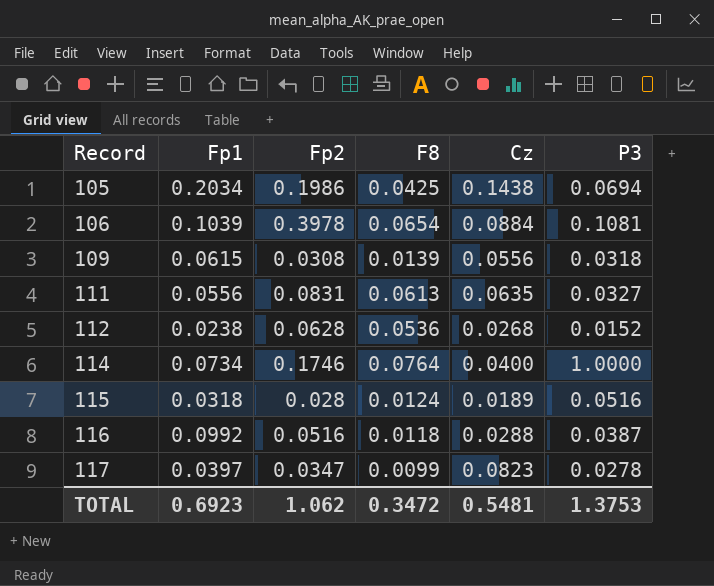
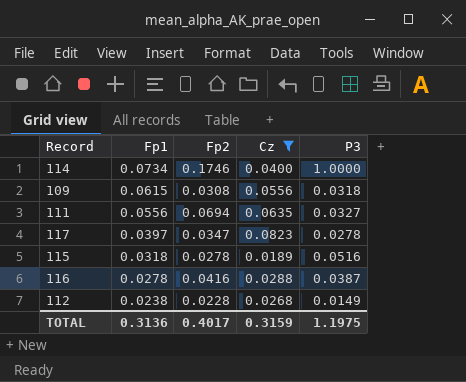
filter: none -> Cz <= 0.0823
row order: Record ascending -> Fp1 descending
column F8 | position: 4 -> none
111 | Fp2: 0.0831 -> 0.0694
115 | Fp2: 0.028 -> 0.0278
116 | Fp1: 0.0992 -> 0.0278
116 | Fp2: 0.0516 -> 0.0416
112 | Fp2: 0.0628 -> 0.0228
112 | P3: 0.0152 -> 0.0149
TOTAL | Fp1: 0.6923 -> 0.3136
TOTAL | Fp2: 1.062 -> 0.4017
TOTAL | Cz: 0.5481 -> 0.3159
TOTAL | P3: 1.3753 -> 1.1975

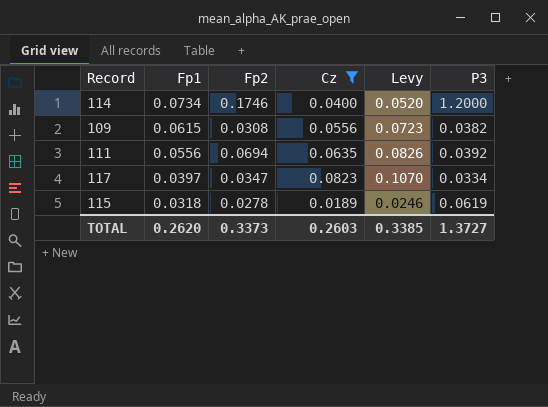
column Levy | formula: none -> [Cz] * 1.3
row 116: 0.0278 | 0.0416 | 0.0288 | 0.0387 -> none
row 112: 0.0238 | 0.0228 | 0.0268 | 0.0149 -> none
114 | P3: 1.0000 -> 1.2000
109 | P3: 0.0318 -> 0.0382
111 | P3: 0.0327 -> 0.0392
117 | P3: 0.0278 -> 0.0334
115 | P3: 0.0516 -> 0.0619
TOTAL | Fp1: 0.3136 -> 0.2620
TOTAL | Fp2: 0.4017 -> 0.3373
TOTAL | Cz: 0.3159 -> 0.2603
TOTAL | P3: 1.1975 -> 1.3727

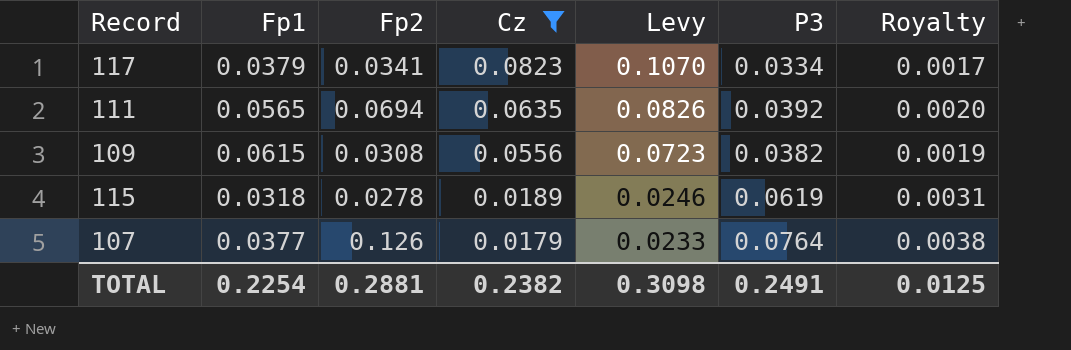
row order: Fp1 descending -> Cz descending
column Royalty | formula: none -> [P3] * 0.05
row 114: 0.0734 | 0.1746 | 0.0400 | 0.0520 | 1.2000 -> none
117 | Fp1: 0.0397 -> 0.0379
117 | Fp2: 0.0347 -> 0.0341
111 | Fp1: 0.0556 -> 0.0565
row 107: none -> 0.0377 | 0.126 | 0.0179 | 0.0233 | 0.0764 | 0.0038
TOTAL | Fp1: 0.2620 -> 0.2254
TOTAL | Fp2: 0.3373 -> 0.2881
TOTAL | Cz: 0.2603 -> 0.2382
TOTAL | Levy: 0.3385 -> 0.3098
TOTAL | P3: 1.3727 -> 0.2491

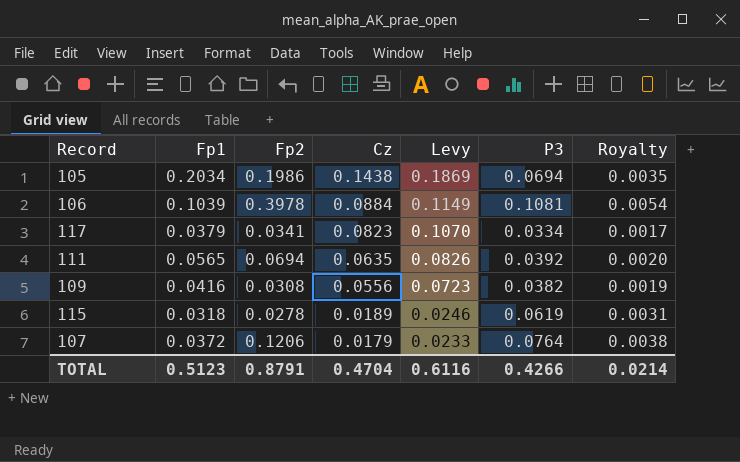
filter: Cz <= 0.0823 -> none
109 | Fp1: 0.0615 -> 0.0416
107 | Fp1: 0.0377 -> 0.0372
107 | Fp2: 0.126 -> 0.1206
TOTAL | Fp1: 0.2254 -> 0.5123
TOTAL | Fp2: 0.2881 -> 0.8791
TOTAL | Cz: 0.2382 -> 0.4704
TOTAL | Levy: 0.3098 -> 0.6116
TOTAL | P3: 0.2491 -> 0.4266
TOTAL | Royalty: 0.0125 -> 0.0214

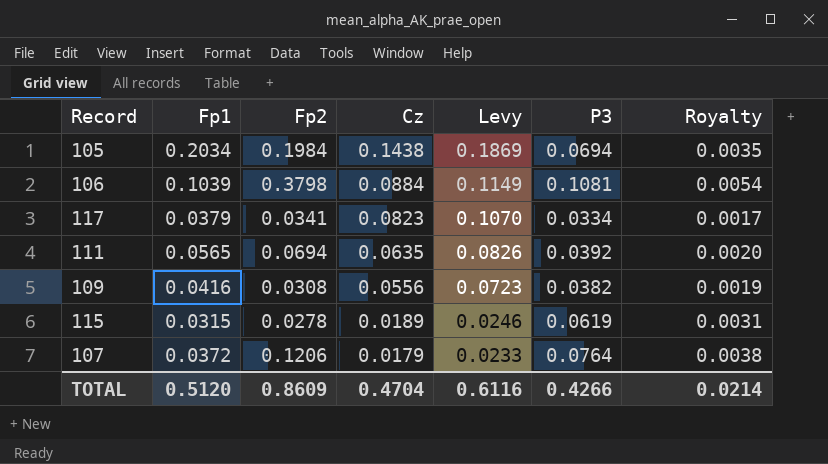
105 | Fp2: 0.1986 -> 0.1984
106 | Fp2: 0.3978 -> 0.3798
115 | Fp1: 0.0318 -> 0.0315
TOTAL | Fp1: 0.5123 -> 0.5120
TOTAL | Fp2: 0.8791 -> 0.8609

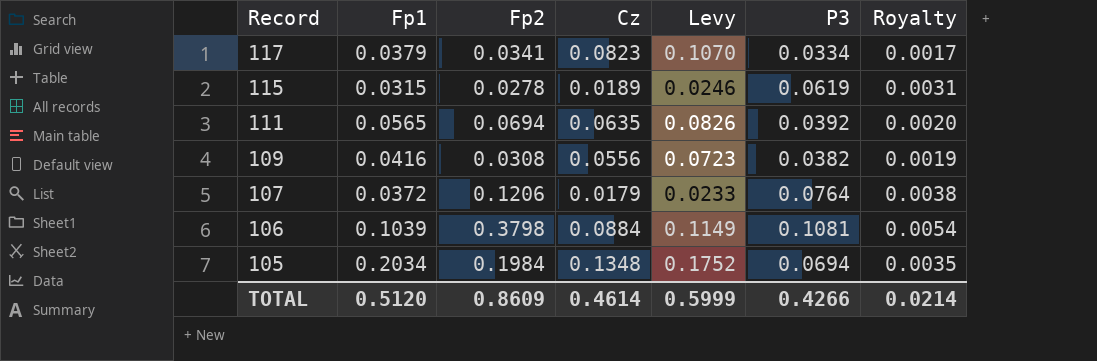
row order: Cz descending -> Record descending
105 | Cz: 0.1438 -> 0.1348
105 | Levy: 0.1869 -> 0.1752
TOTAL | Cz: 0.4704 -> 0.4614
TOTAL | Levy: 0.6116 -> 0.5999

